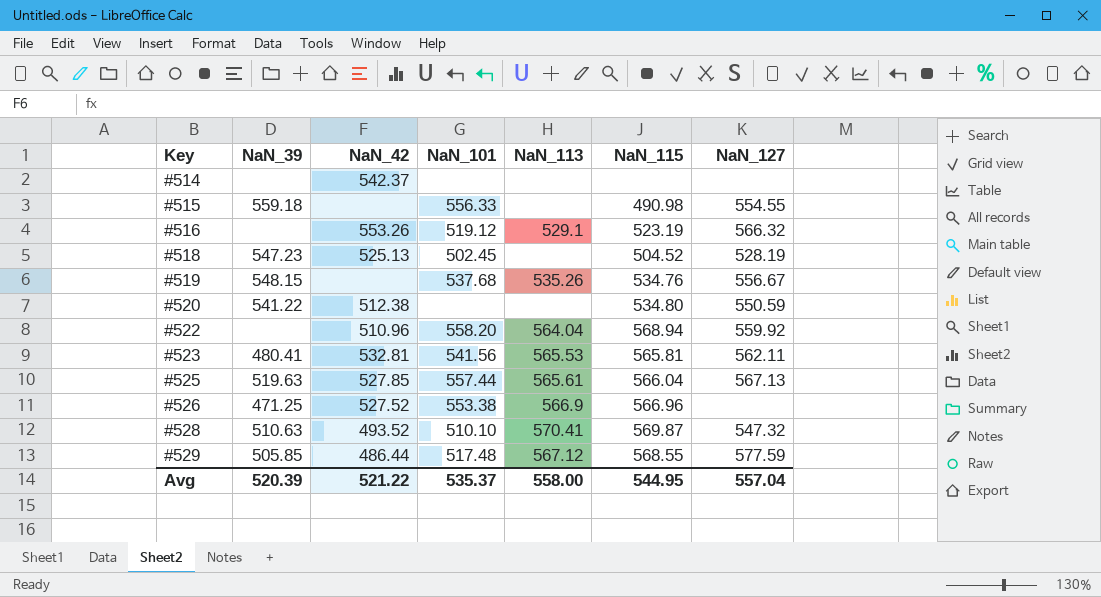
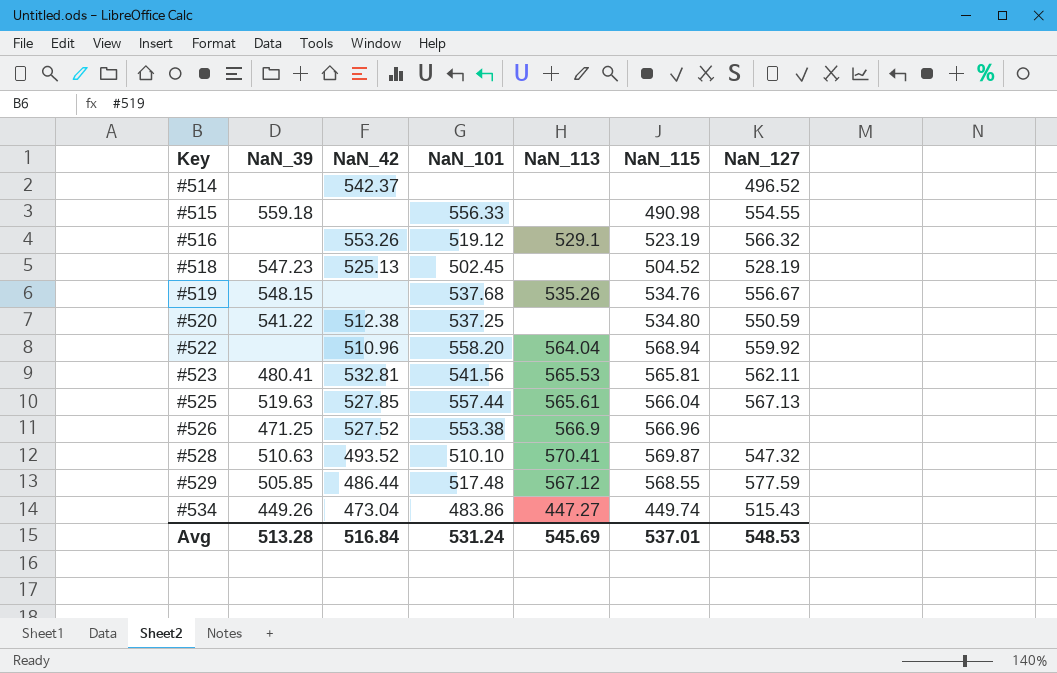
#514 | NaN_127: none -> 496.52
#520 | NaN_101: none -> 537.25
row #534: none -> 449.26 | 473.04 | 483.86 | 447.27 | 449.74 | 515.43
Avg | NaN_39: 520.39 -> 513.28
Avg | NaN_42: 521.22 -> 516.84
Avg | NaN_101: 535.37 -> 531.24
Avg | NaN_113: 558.00 -> 545.69
Avg | NaN_115: 544.95 -> 537.01
Avg | NaN_127: 557.04 -> 548.53

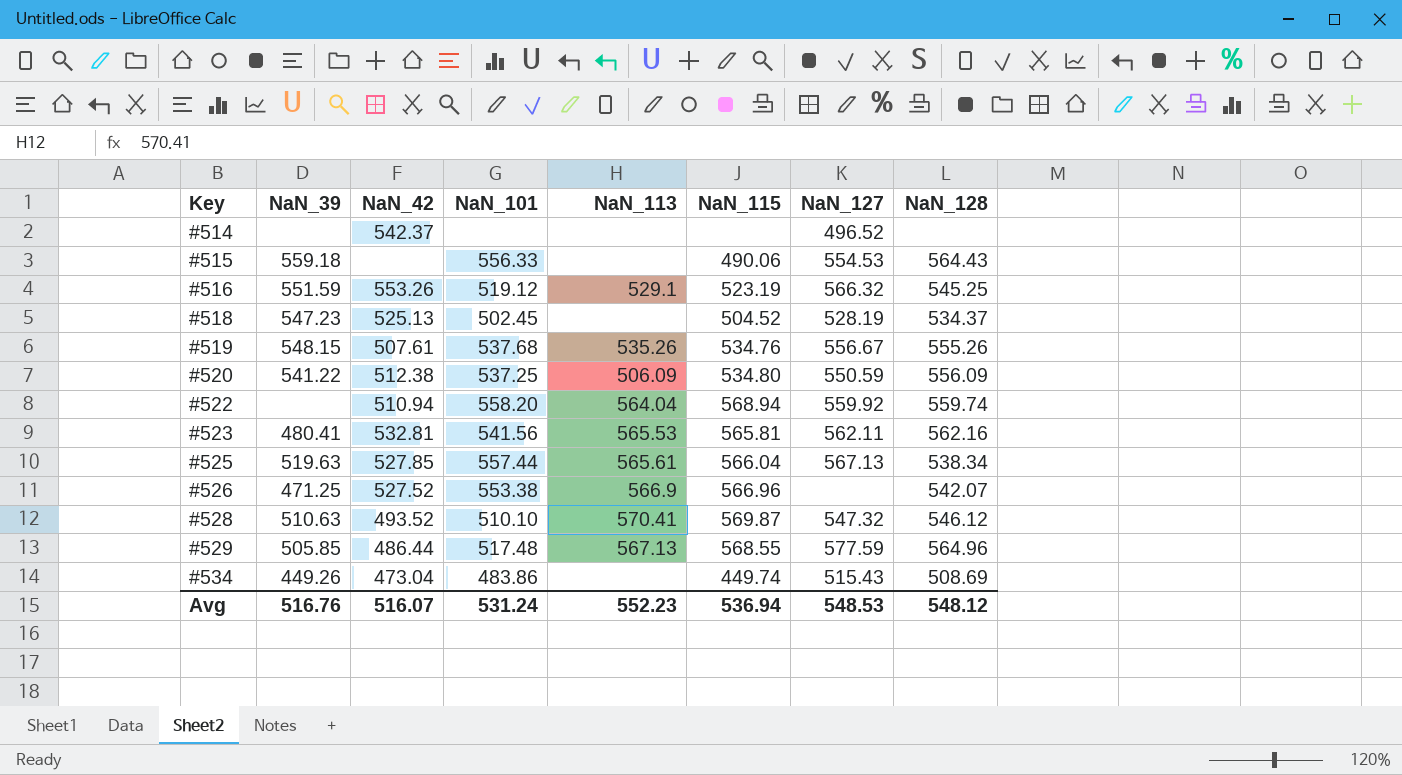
column NaN_128 | position: none -> 8
#515 | NaN_115: 490.98 -> 490.06
#515 | NaN_127: 554.55 -> 554.53
#516 | NaN_39: none -> 551.59
#519 | NaN_42: none -> 507.61
#520 | NaN_113: none -> 506.09
#522 | NaN_42: 510.96 -> 510.94
#529 | NaN_113: 567.12 -> 567.13
#534 | NaN_113: 447.27 -> none
Avg | NaN_39: 513.28 -> 516.76
Avg | NaN_42: 516.84 -> 516.07
Avg | NaN_113: 545.69 -> 552.23
Avg | NaN_115: 537.01 -> 536.94

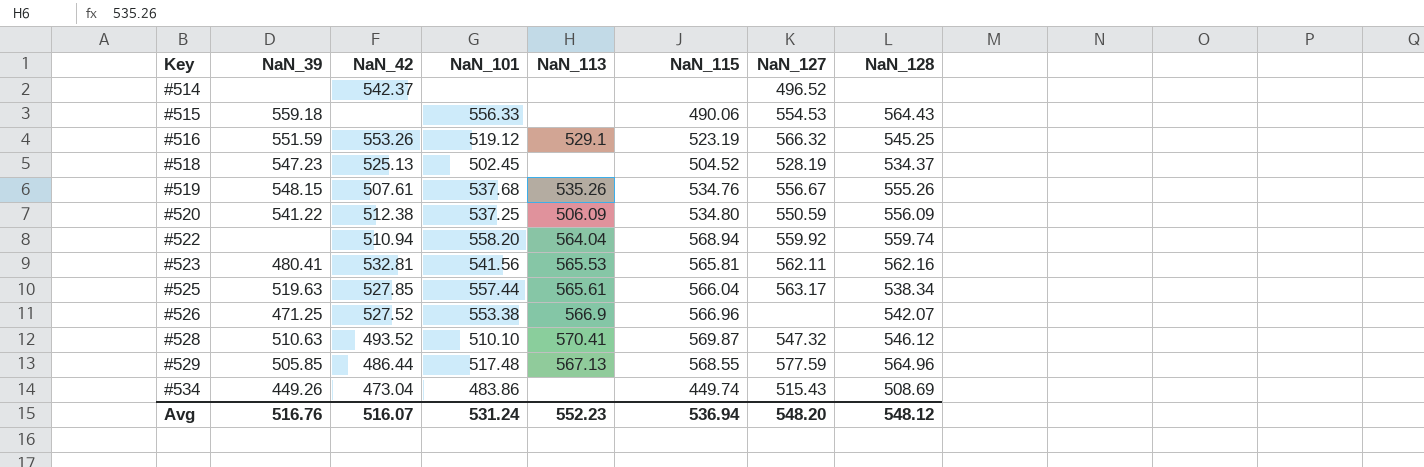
#525 | NaN_127: 567.13 -> 563.17
Avg | NaN_127: 548.53 -> 548.20

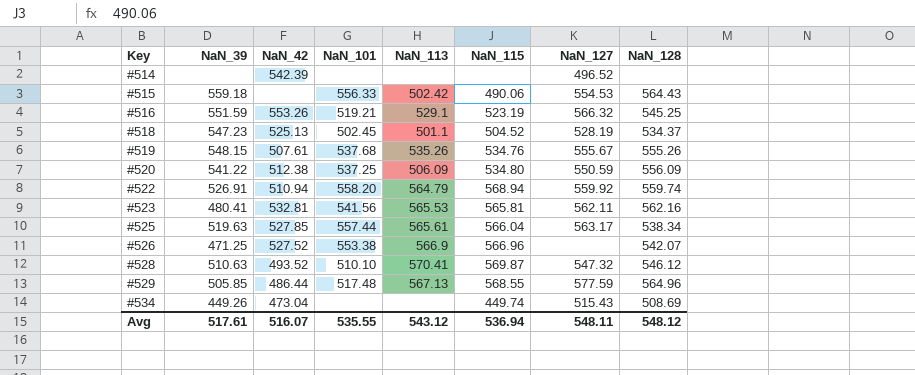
#514 | NaN_42: 542.37 -> 542.39
#515 | NaN_113: none -> 502.42
#516 | NaN_101: 519.12 -> 519.21
#518 | NaN_113: none -> 501.1
#519 | NaN_127: 556.67 -> 555.67
#522 | NaN_39: none -> 526.91
#522 | NaN_113: 564.04 -> 564.79
#534 | NaN_101: 483.86 -> none
Avg | NaN_39: 516.76 -> 517.61
Avg | NaN_101: 531.24 -> 535.55
Avg | NaN_113: 552.23 -> 543.12
Avg | NaN_127: 548.20 -> 548.11

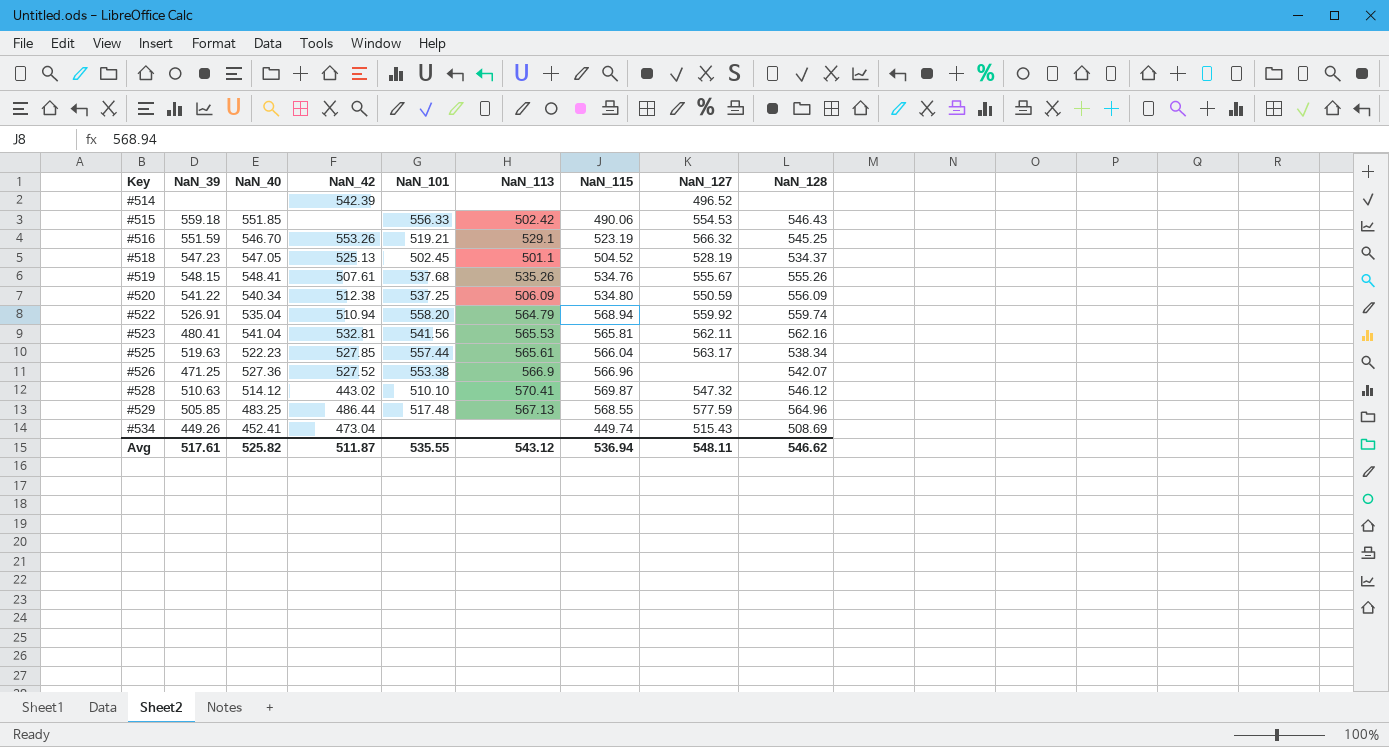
column NaN_40 | position: none -> 3
#515 | NaN_128: 564.43 -> 546.43
#528 | NaN_42: 493.52 -> 443.02
Avg | NaN_42: 516.07 -> 511.87
Avg | NaN_128: 548.12 -> 546.62

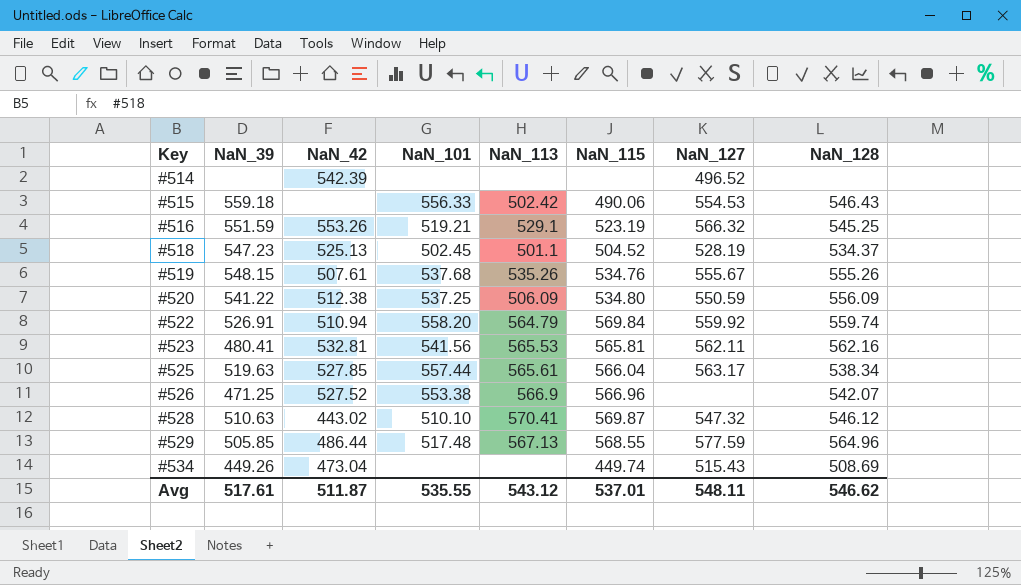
column NaN_40 | position: 3 -> none
#522 | NaN_115: 568.94 -> 569.84
Avg | NaN_115: 536.94 -> 537.01

